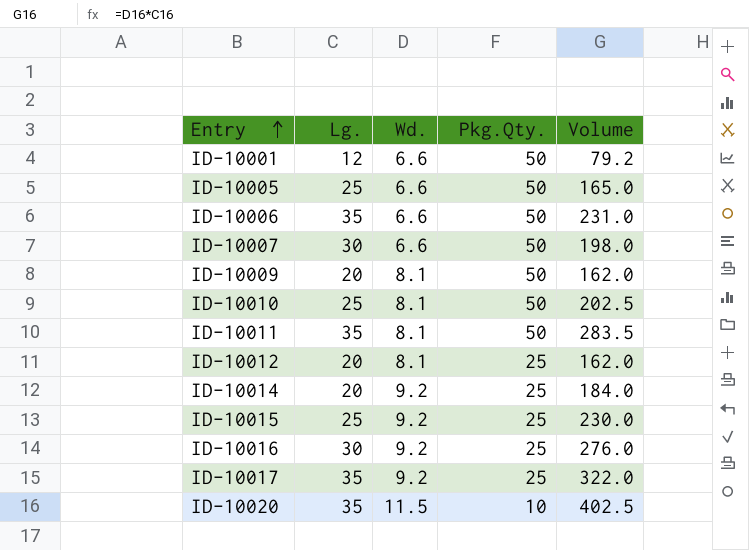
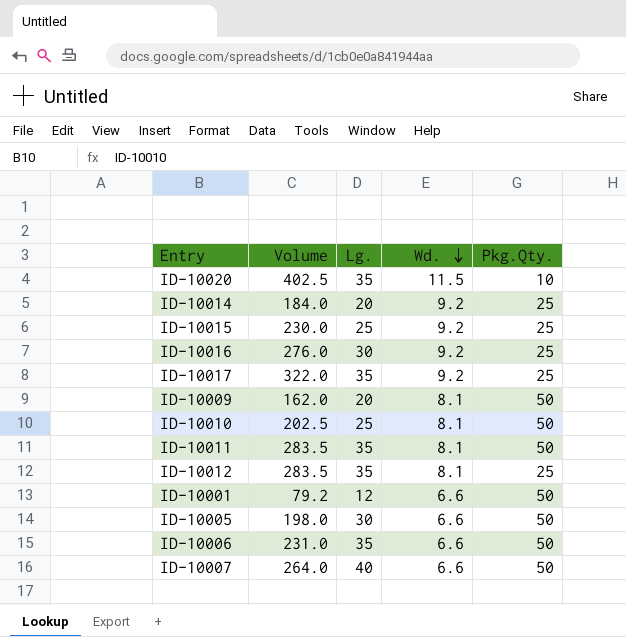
row order: Entry ascending -> Wd. descending
column Volume | position: 5 -> 2
ID-10012 | Volume: 162.0 -> 283.5
ID-10012 | Lg.: 20 -> 35
ID-10005 | Volume: 165.0 -> 198.0
ID-10005 | Lg.: 25 -> 30
ID-10007 | Volume: 198.0 -> 264.0
ID-10007 | Lg.: 30 -> 40

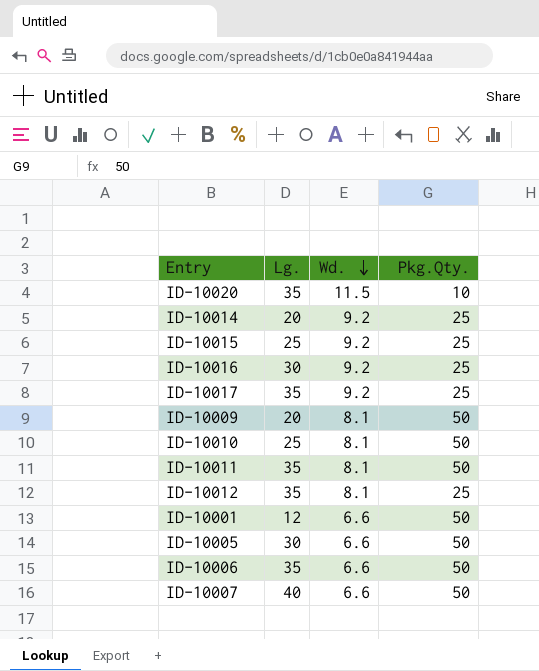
column Volume | formula: [Lg.] * [Wd.] -> none

